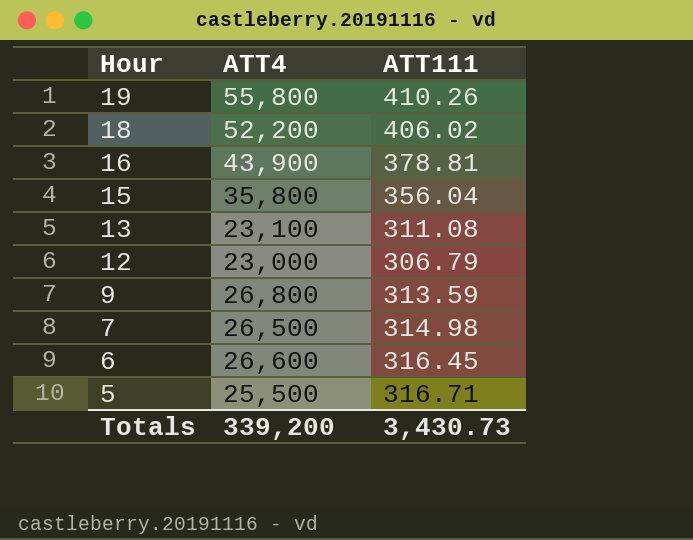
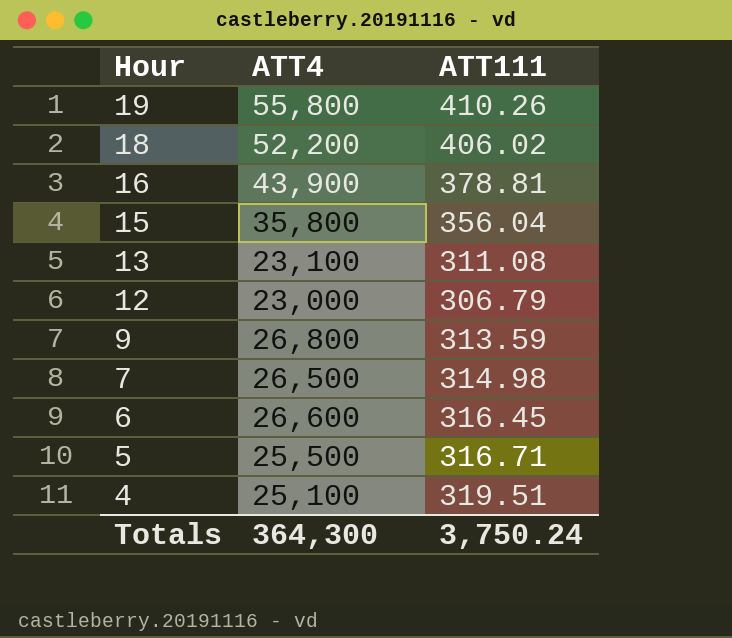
row 4: none -> 25,100 | 319.51
Totals | ATT4: 339,200 -> 364,300
Totals | ATT111: 3,430.73 -> 3,750.24

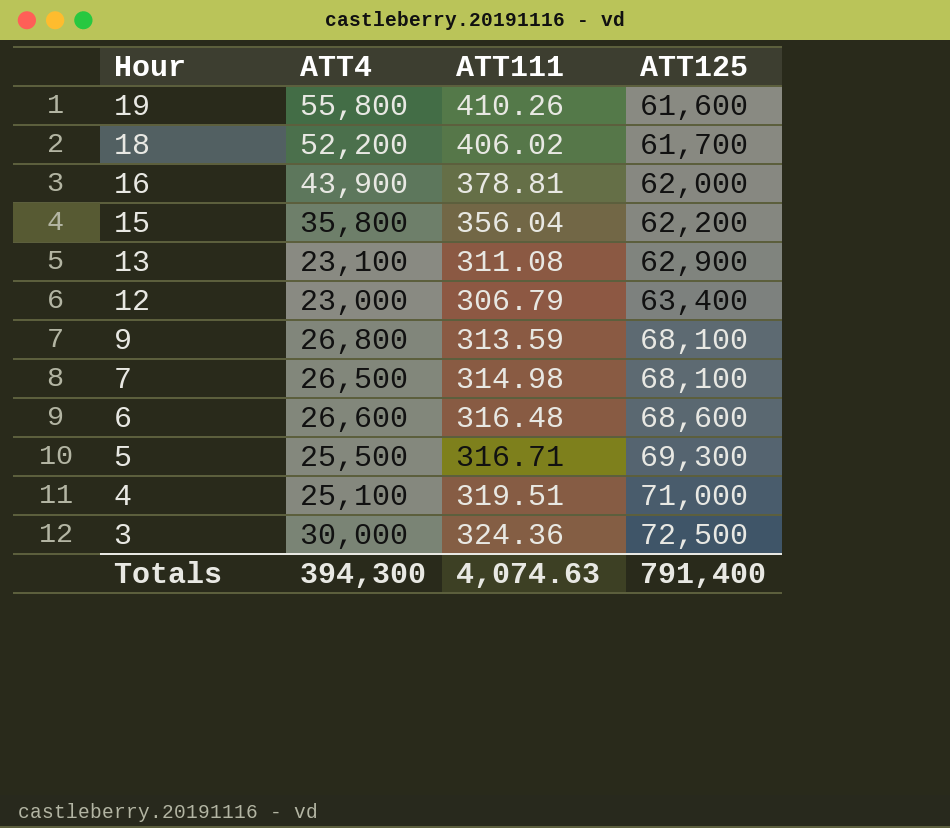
column ATT125 | position: none -> 4
6 | ATT111: 316.45 -> 316.48
row 3: none -> 30,000 | 324.36 | 72,500
Totals | ATT4: 364,300 -> 394,300
Totals | ATT111: 3,750.24 -> 4,074.63

